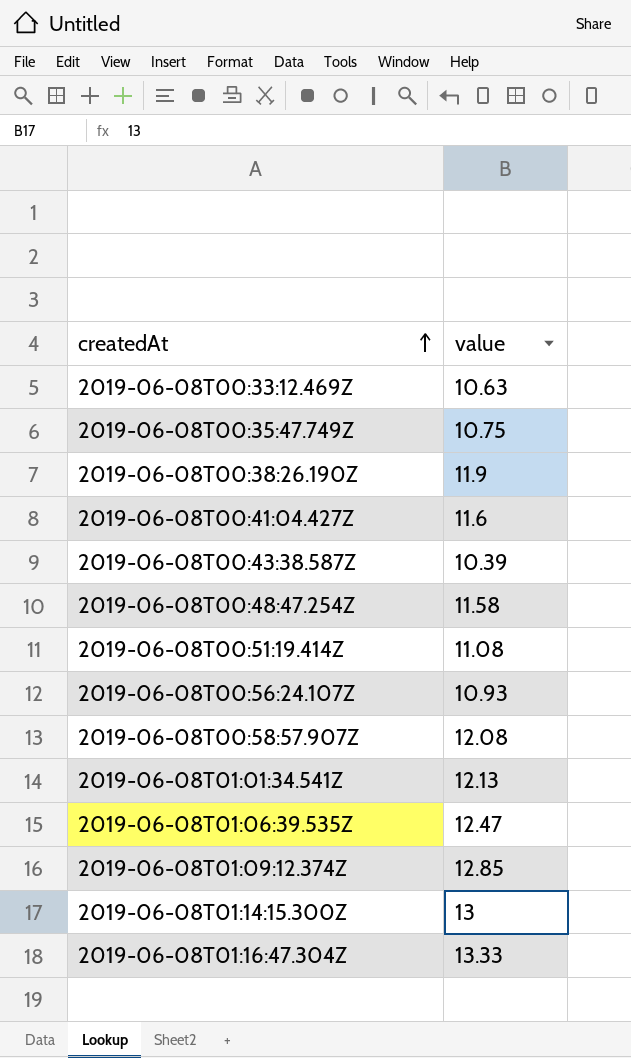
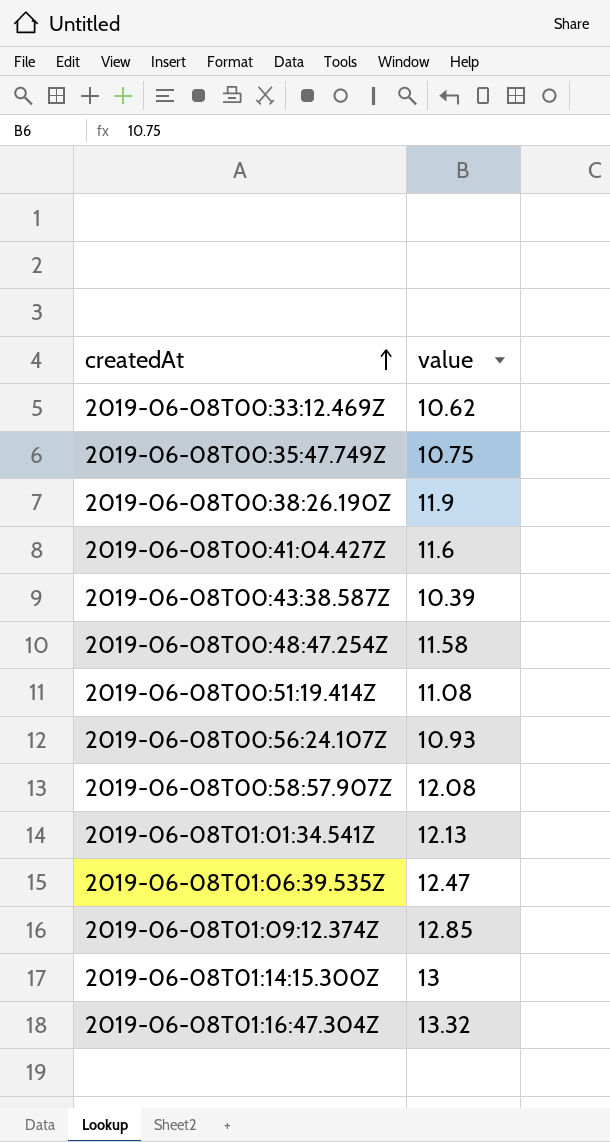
2019-06-08T00:33:12.469Z | value: 10.63 -> 10.62
2019-06-08T01:16:47.304Z | value: 13.33 -> 13.32

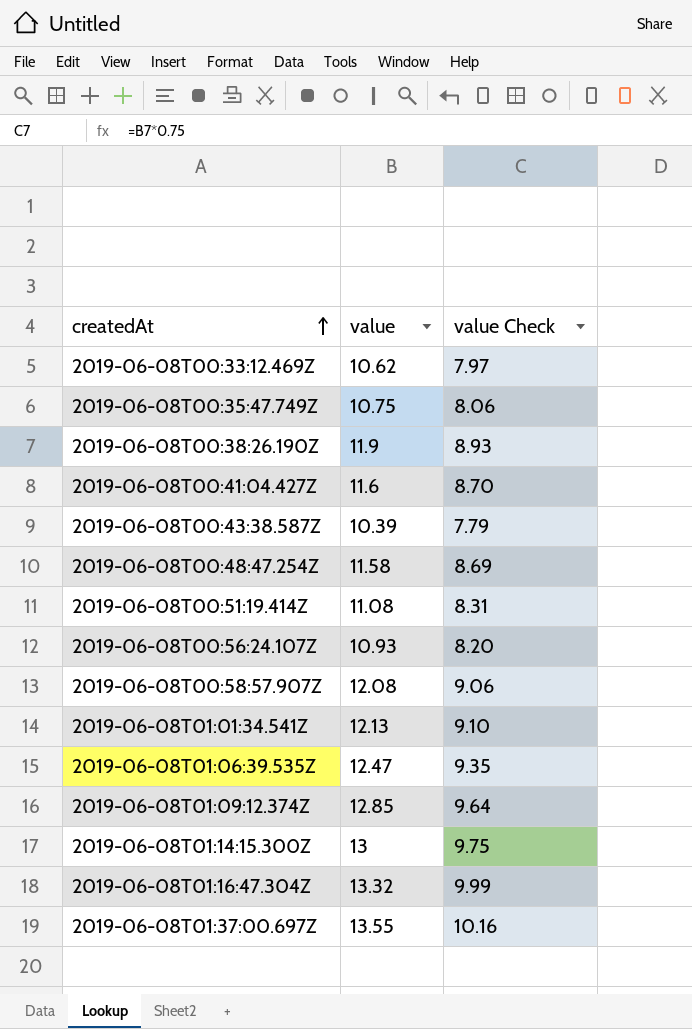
column value Check | formula: none -> [value] * 0.75
row 2019-06-08T01:37:00.697Z: none -> 13.55 | 10.16

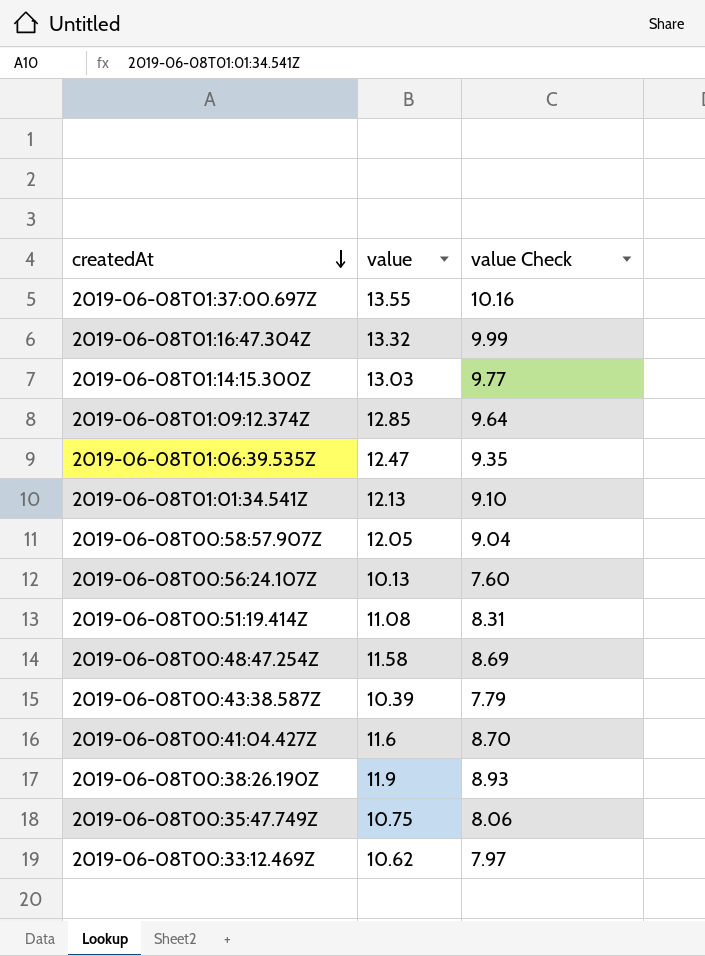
row order: createdAt ascending -> createdAt descending
2019-06-08T01:14:15.300Z | value: 13 -> 13.03
2019-06-08T01:14:15.300Z | value Check: 9.75 -> 9.77
2019-06-08T00:58:57.907Z | value: 12.08 -> 12.05
2019-06-08T00:58:57.907Z | value Check: 9.06 -> 9.04
2019-06-08T00:56:24.107Z | value: 10.93 -> 10.13
2019-06-08T00:56:24.107Z | value Check: 8.20 -> 7.60

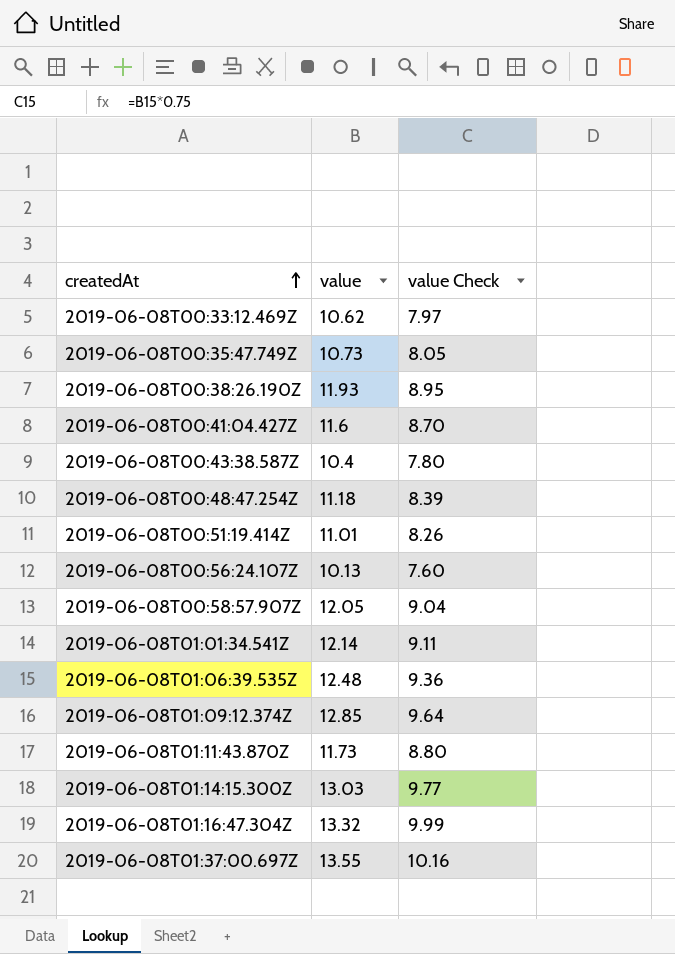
row order: createdAt descending -> createdAt ascending
2019-06-08T00:35:47.749Z | value: 10.75 -> 10.73
2019-06-08T00:35:47.749Z | value Check: 8.06 -> 8.05
2019-06-08T00:38:26.190Z | value: 11.9 -> 11.93
2019-06-08T00:38:26.190Z | value Check: 8.93 -> 8.95
2019-06-08T00:43:38.587Z | value: 10.39 -> 10.4
2019-06-08T00:43:38.587Z | value Check: 7.79 -> 7.80
2019-06-08T00:48:47.254Z | value: 11.58 -> 11.18
2019-06-08T00:48:47.254Z | value Check: 8.69 -> 8.39
2019-06-08T00:51:19.414Z | value: 11.08 -> 11.01
2019-06-08T00:51:19.414Z | value Check: 8.31 -> 8.26
2019-06-08T01:01:34.541Z | value: 12.13 -> 12.14
2019-06-08T01:01:34.541Z | value Check: 9.10 -> 9.11
2019-06-08T01:06:39.535Z | value: 12.47 -> 12.48
2019-06-08T01:06:39.535Z | value Check: 9.35 -> 9.36
row 2019-06-08T01:11:43.870Z: none -> 11.73 | 8.80

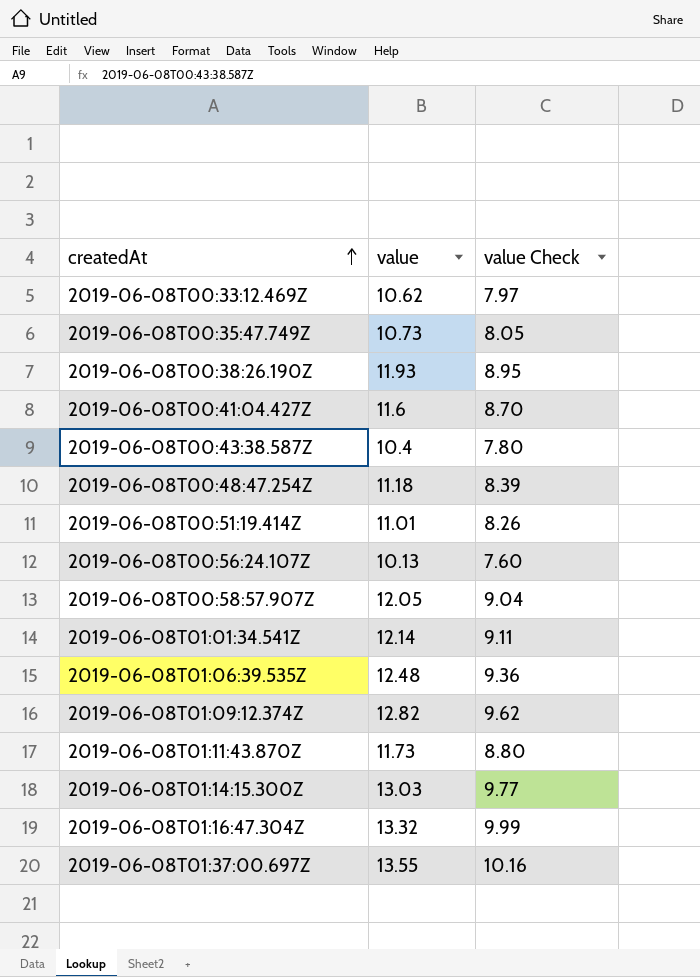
2019-06-08T01:09:12.374Z | value: 12.85 -> 12.82
2019-06-08T01:09:12.374Z | value Check: 9.64 -> 9.62

